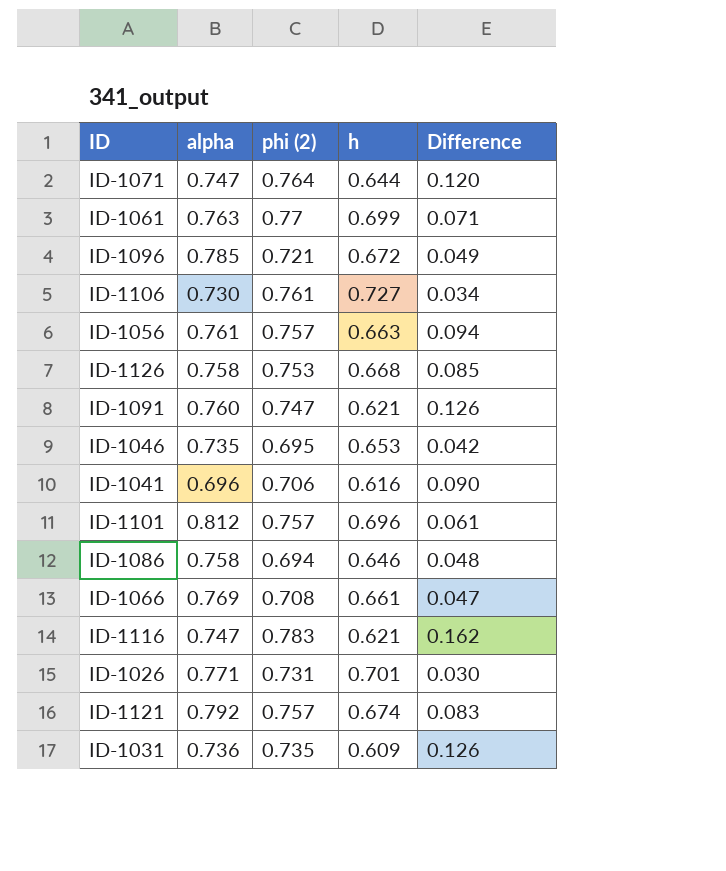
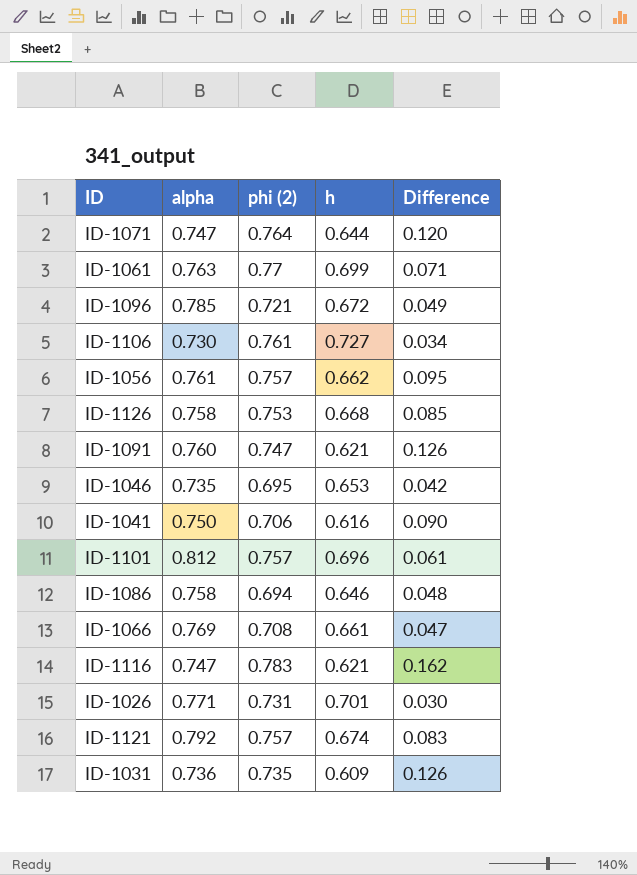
ID-1056 | h: 0.663 -> 0.662
ID-1056 | Difference: 0.094 -> 0.095
ID-1041 | alpha: 0.696 -> 0.750

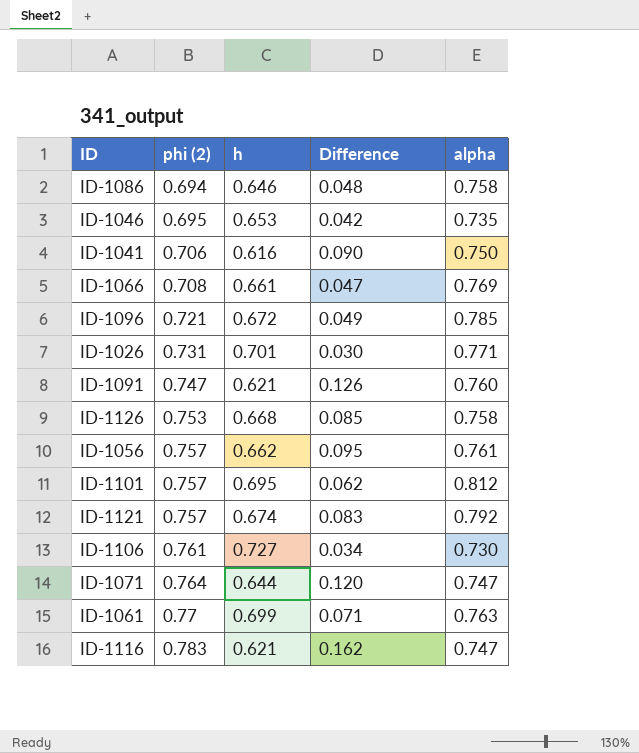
row order: none -> phi (2) ascending
column alpha | position: 2 -> 5
row ID-1031: 0.736 | 0.735 | 0.609 | 0.126 -> none
ID-1101 | h: 0.696 -> 0.695
ID-1101 | Difference: 0.061 -> 0.062

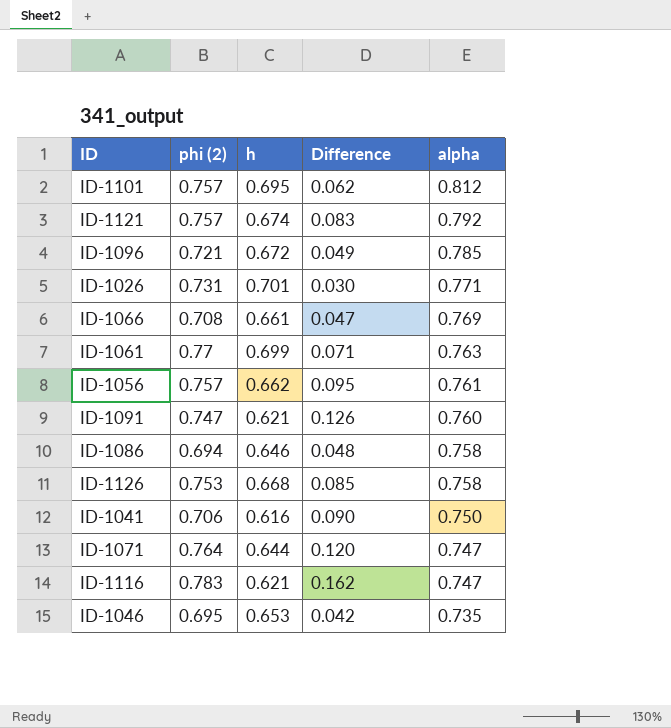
row order: phi (2) ascending -> alpha descending
row ID-1106: 0.761 | 0.727 | 0.034 | 0.730 -> none

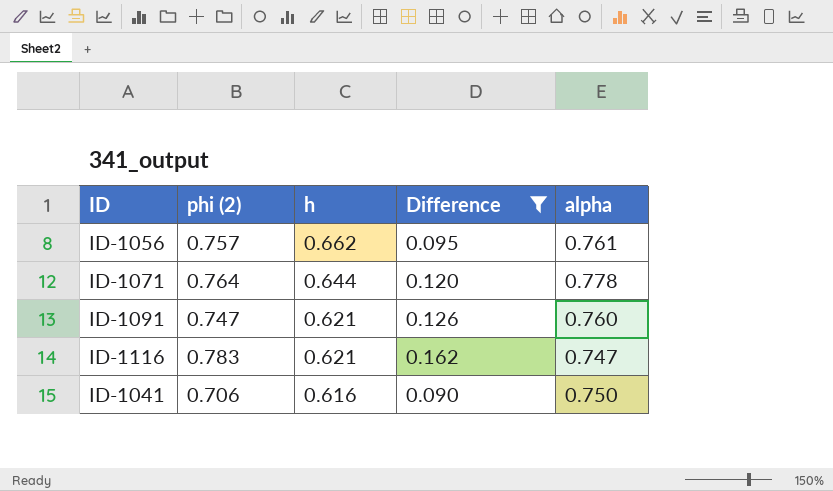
filter: none -> Difference >= 0.090
row order: alpha descending -> h descending
ID-1071 | alpha: 0.747 -> 0.778

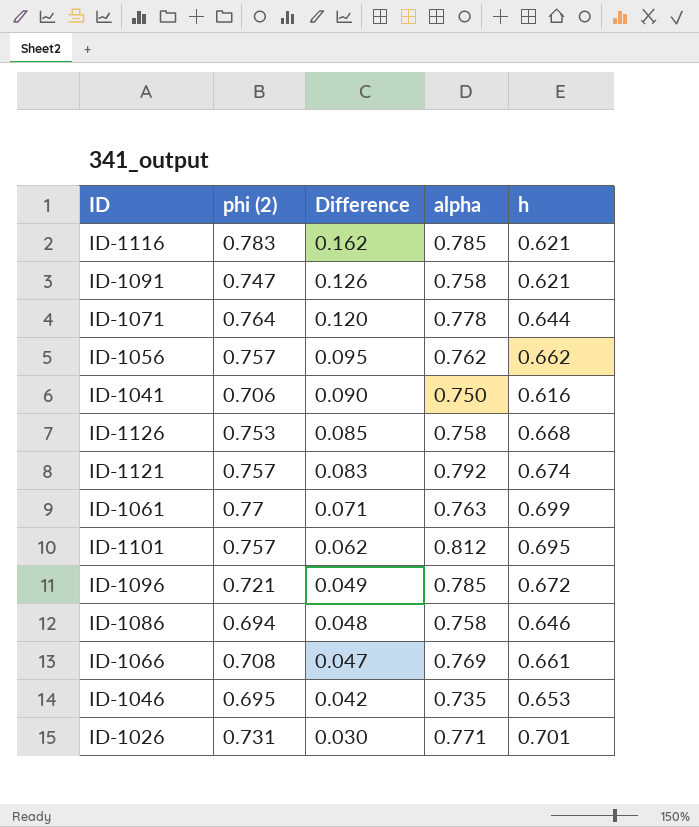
filter: Difference >= 0.090 -> none
row order: h descending -> Difference descending
column h | position: 3 -> 5
ID-1116 | alpha: 0.747 -> 0.785
ID-1091 | alpha: 0.760 -> 0.758
ID-1056 | alpha: 0.761 -> 0.762

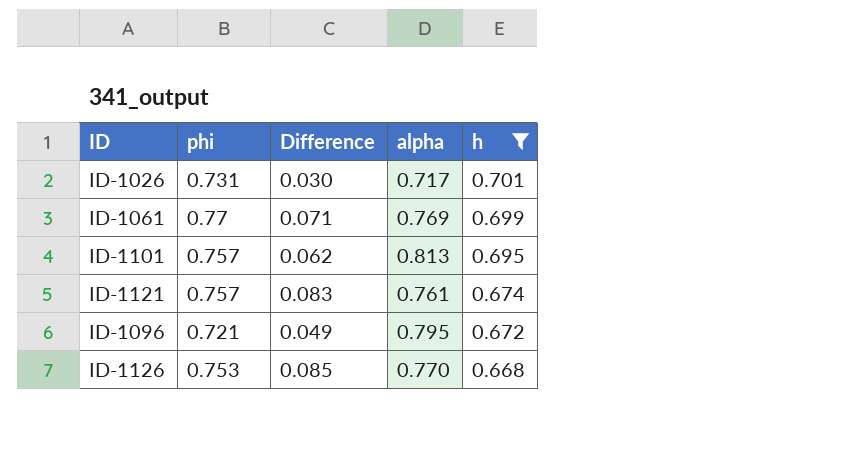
filter: none -> h >= 0.668
row order: Difference descending -> h descending
column name: phi (2) -> phi
ID-1026 | alpha: 0.771 -> 0.717
ID-1061 | alpha: 0.763 -> 0.769
ID-1101 | alpha: 0.812 -> 0.813
ID-1121 | alpha: 0.792 -> 0.761
ID-1096 | alpha: 0.785 -> 0.795
ID-1126 | alpha: 0.758 -> 0.770

